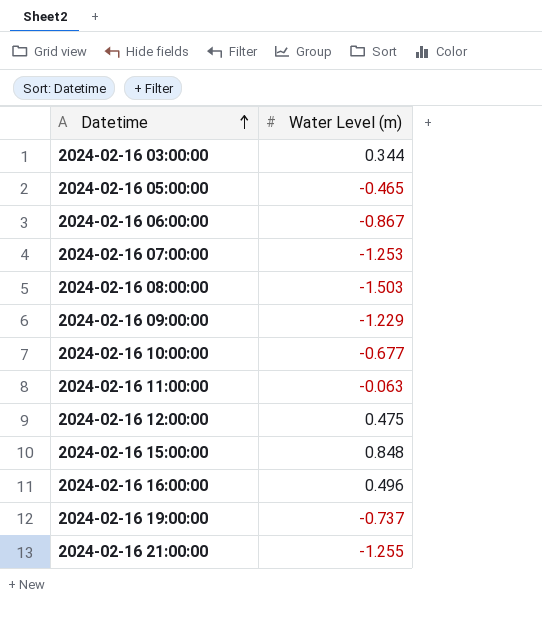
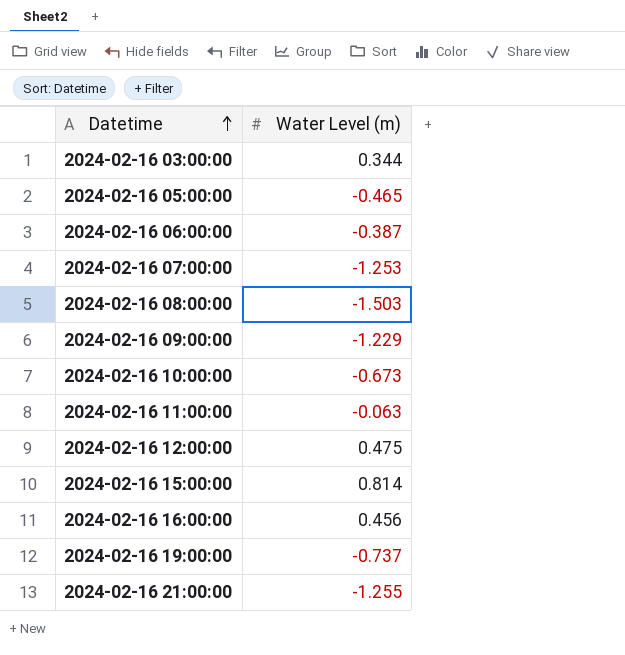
2024-02-16 06:00:00 | Water Level (m): -0.867 -> -0.387
2024-02-16 10:00:00 | Water Level (m): -0.677 -> -0.673
2024-02-16 15:00:00 | Water Level (m): 0.848 -> 0.814
2024-02-16 16:00:00 | Water Level (m): 0.496 -> 0.456

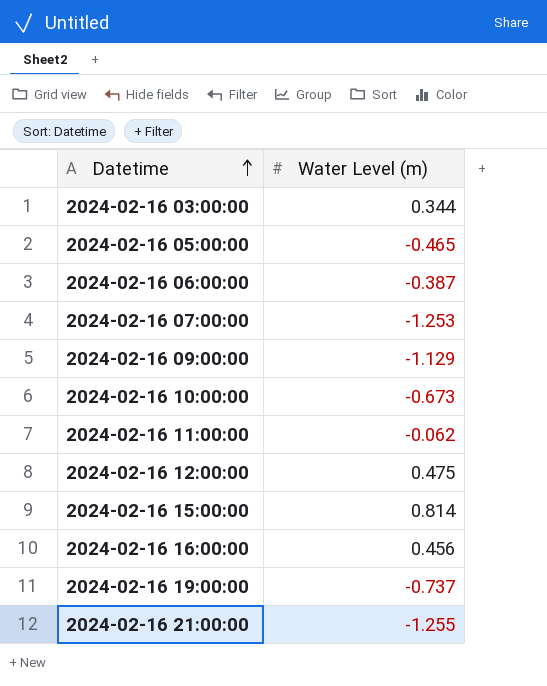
row 2024-02-16 08:00:00: -1.503 -> none
2024-02-16 09:00:00 | Water Level (m): -1.229 -> -1.129
2024-02-16 11:00:00 | Water Level (m): -0.063 -> -0.062

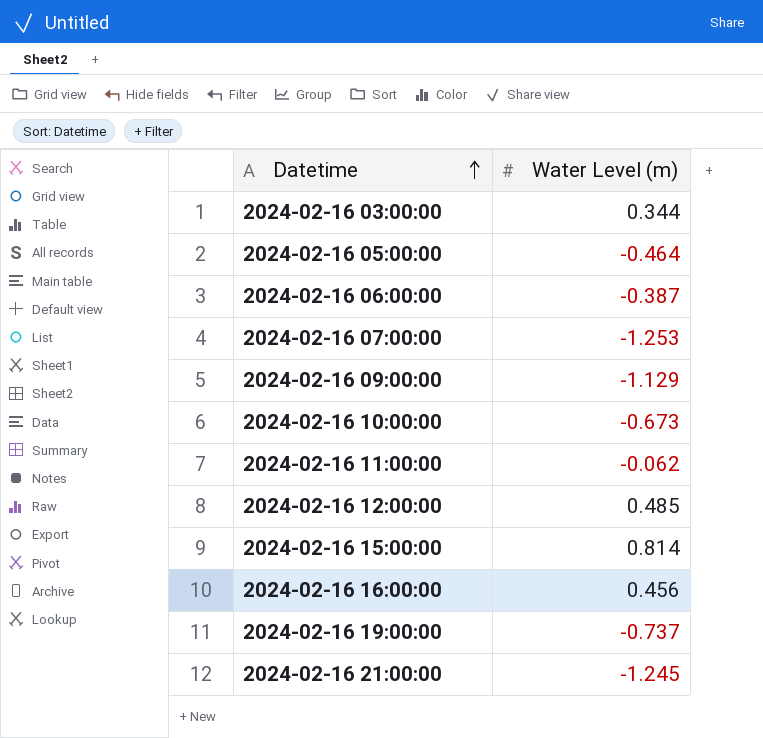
2024-02-16 05:00:00 | Water Level (m): -0.465 -> -0.464
2024-02-16 12:00:00 | Water Level (m): 0.475 -> 0.485
2024-02-16 21:00:00 | Water Level (m): -1.255 -> -1.245

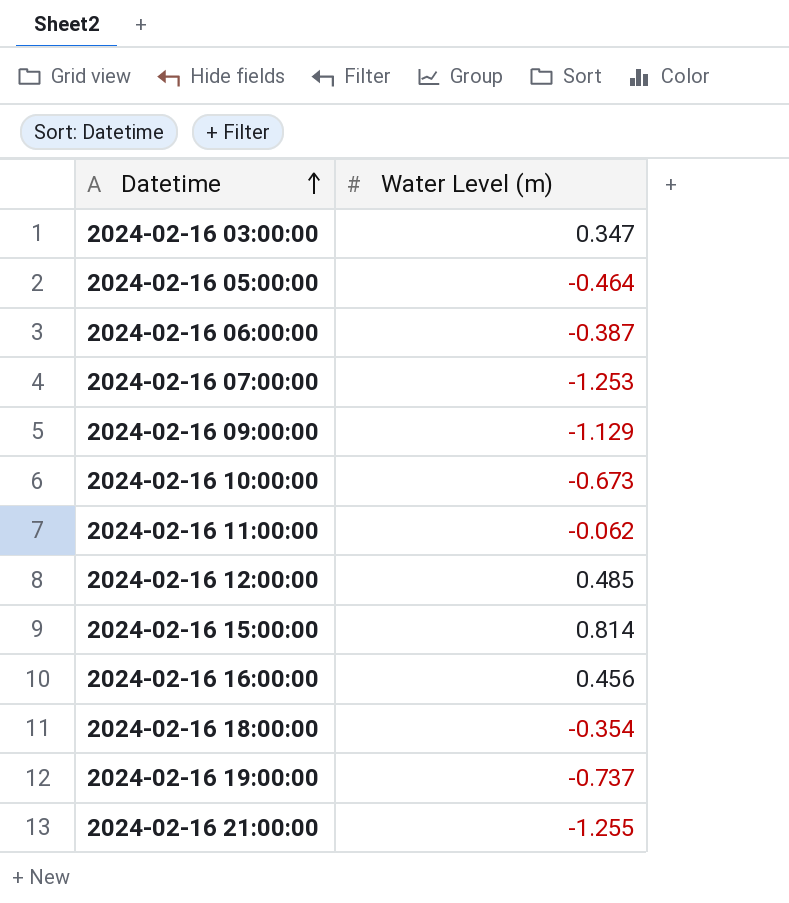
2024-02-16 03:00:00 | Water Level (m): 0.344 -> 0.347
row 2024-02-16 18:00:00: none -> -0.354
2024-02-16 21:00:00 | Water Level (m): -1.245 -> -1.255

